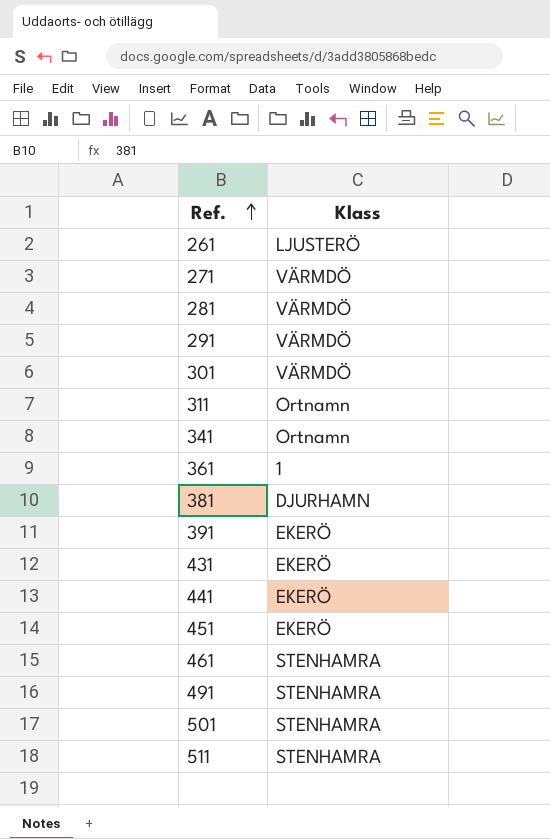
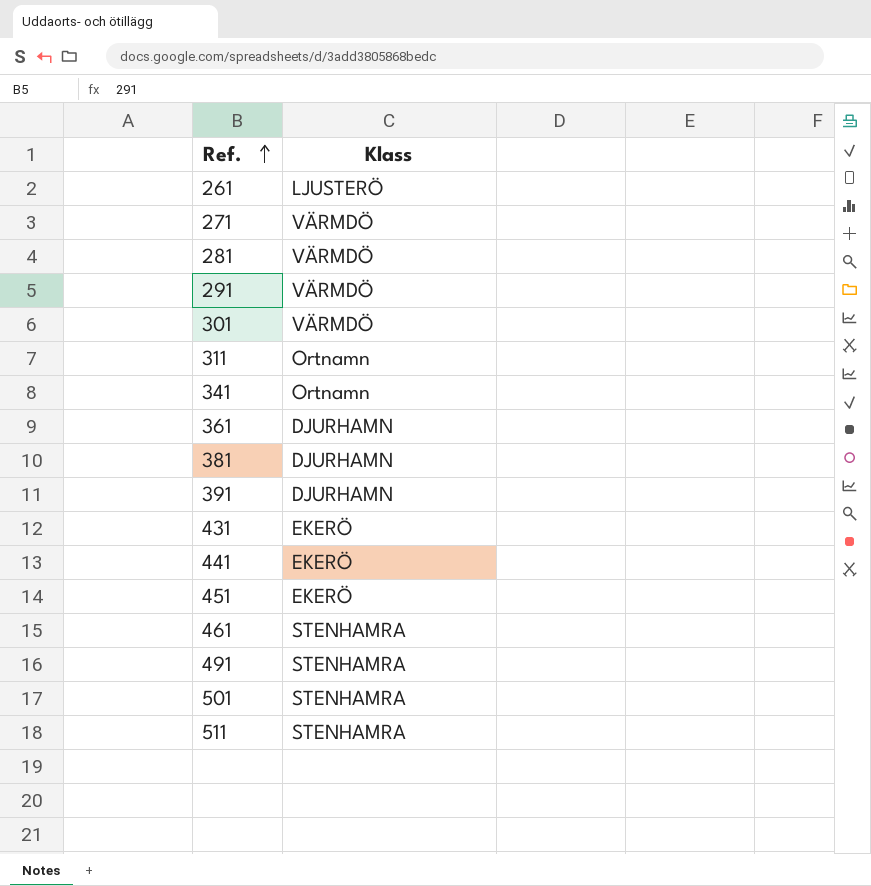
361 | Klass: 1 -> DJURHAMN
391 | Klass: EKERÖ -> DJURHAMN

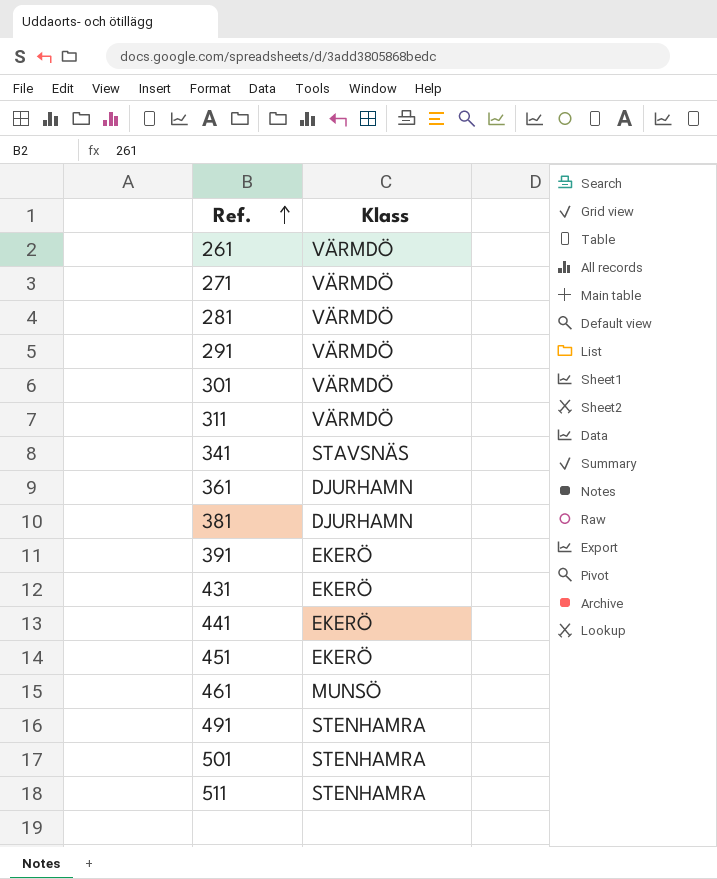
261 | Klass: LJUSTERÖ -> VÄRMDÖ
311 | Klass: Ortnamn -> VÄRMDÖ
341 | Klass: Ortnamn -> STAVSNÄS
391 | Klass: DJURHAMN -> EKERÖ
461 | Klass: STENHAMRA -> MUNSÖ

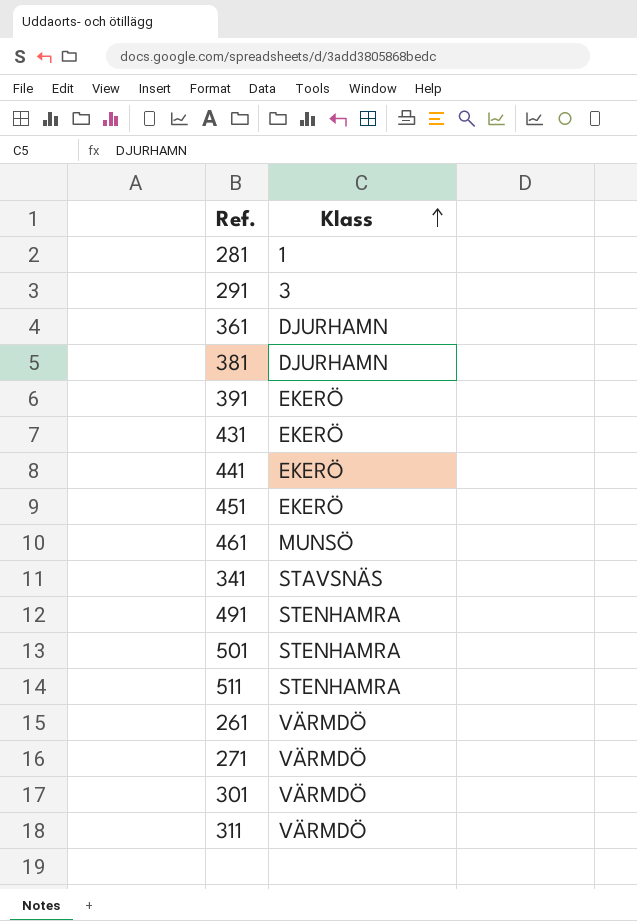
row order: Ref. ascending -> Klass ascending
281 | Klass: VÄRMDÖ -> 1
291 | Klass: VÄRMDÖ -> 3

